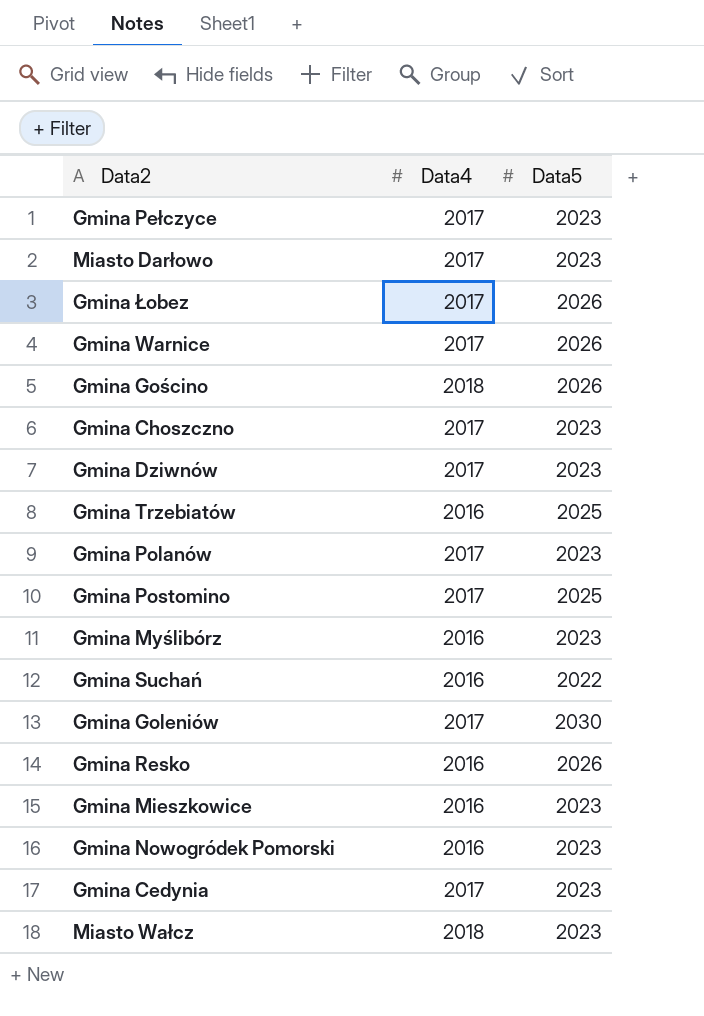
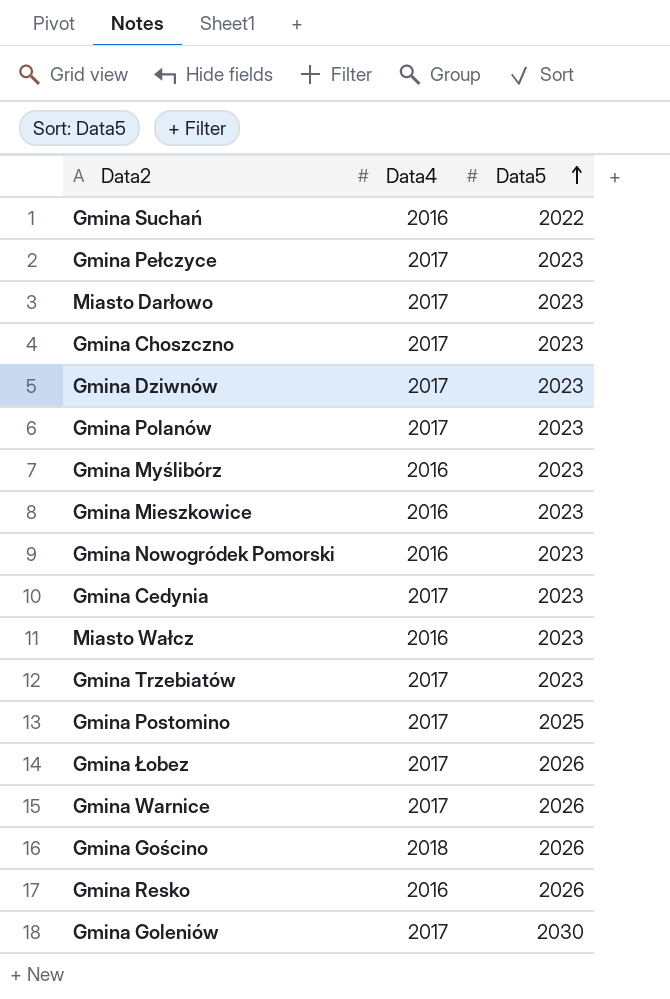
row order: none -> Data5 ascending
Miasto Wałcz | Data4: 2018 -> 2016
Gmina Trzebiatów | Data4: 2016 -> 2017
Gmina Trzebiatów | Data5: 2025 -> 2023

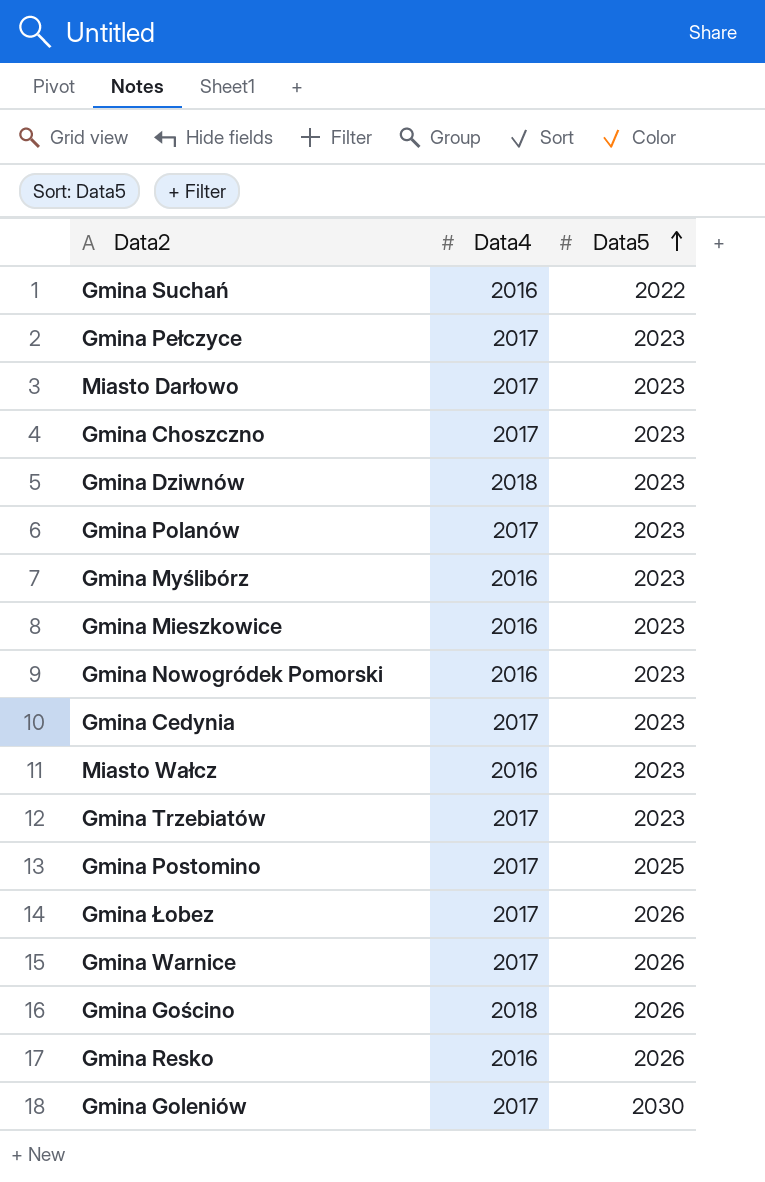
Gmina Dziwnów | Data4: 2017 -> 2018

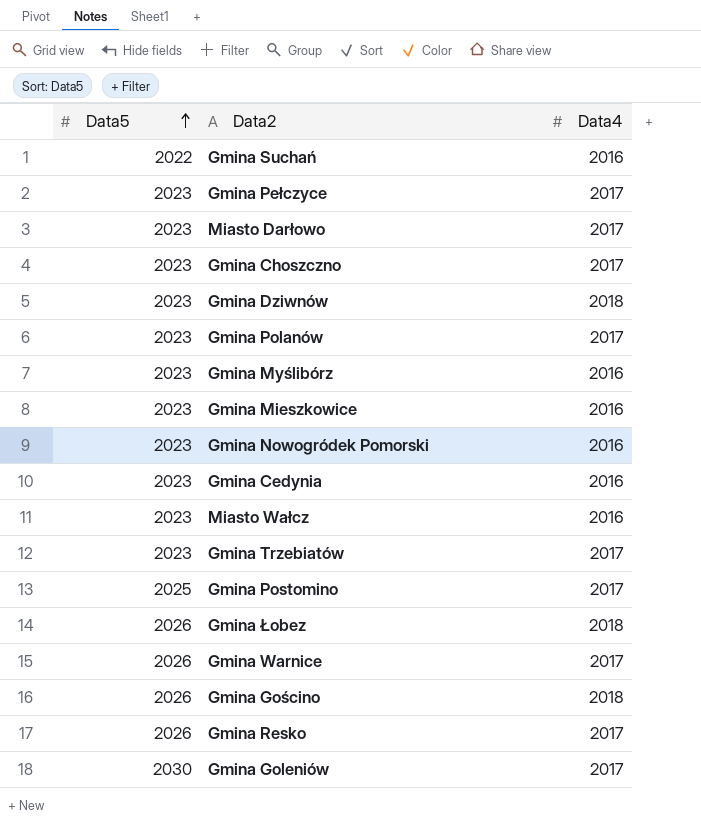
column Data5 | position: 3 -> 1
Gmina Cedynia | Data4: 2017 -> 2016
Gmina Łobez | Data4: 2017 -> 2018
Gmina Resko | Data4: 2016 -> 2017

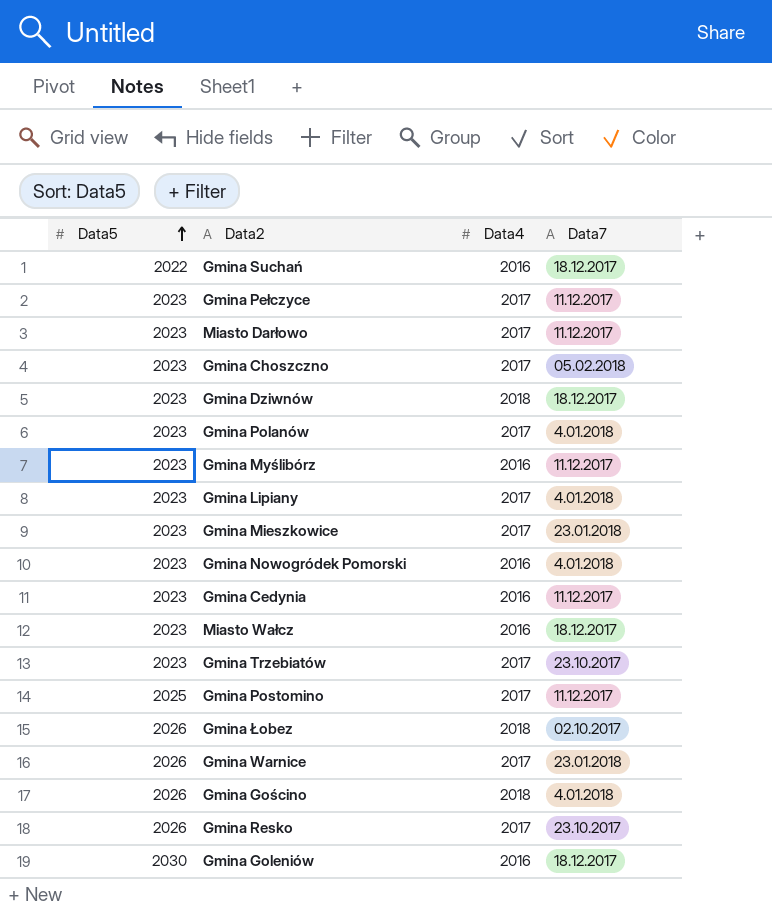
column Data7 | position: none -> 4
row Gmina Lipiany: none -> 2023 | 2017 | 4.01.2018
Gmina Mieszkowice | Data4: 2016 -> 2017
Gmina Goleniów | Data4: 2017 -> 2016

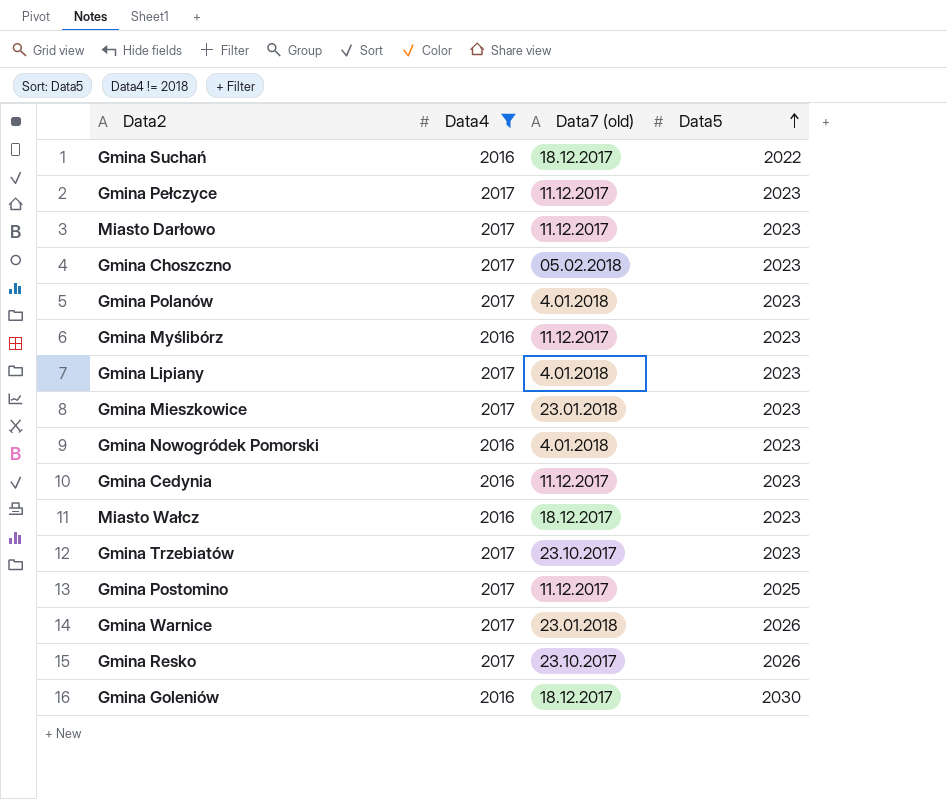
filter: none -> Data4 != 2018
column name: Data7 -> Data7 (old)
column Data5 | position: 1 -> 4

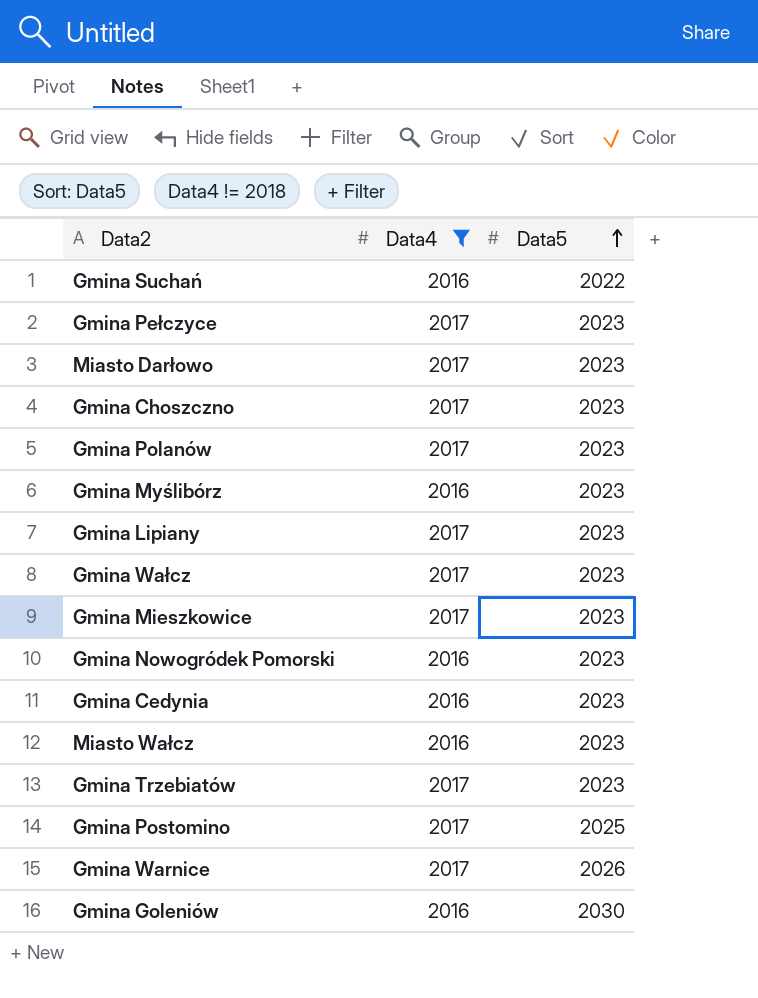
column Data7 (old) | position: 3 -> none
row Gmina Resko: 2017 | 23.10.2017 | 2026 -> none
row Gmina Wałcz: none -> 2017 | 2023

